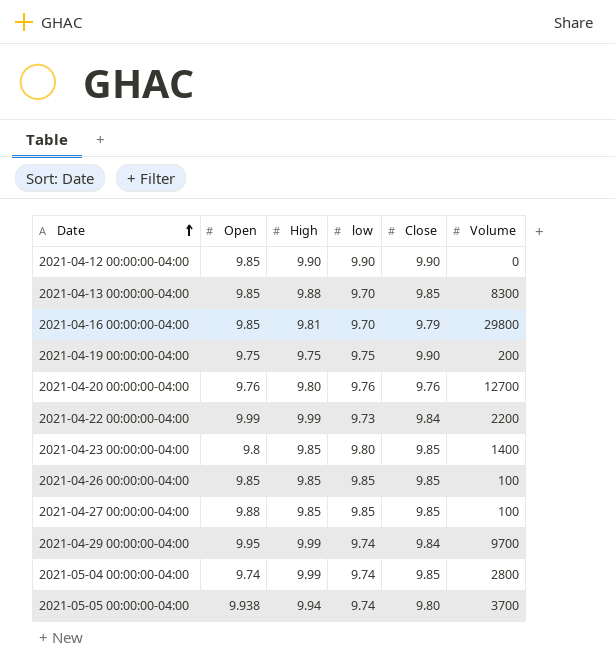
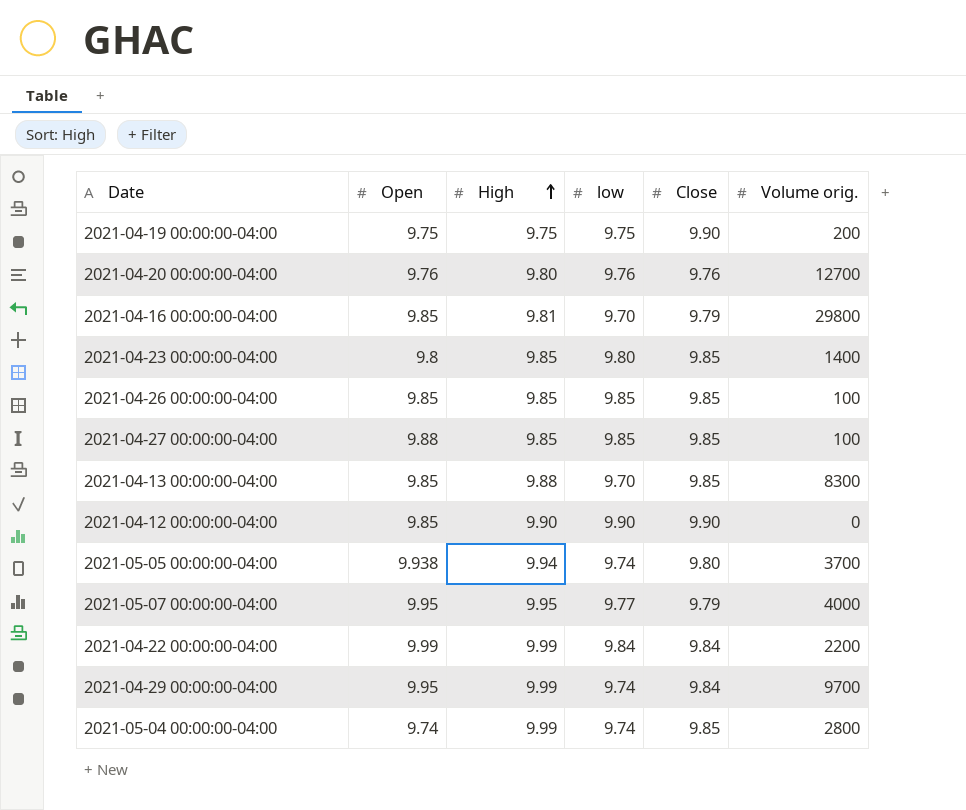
row order: Date ascending -> High ascending
column name: Volume -> Volume orig.
row 2021-05-07 00:00:00-04:00: none -> 9.95 | 9.95 | 9.77 | 9.79 | 4000
2021-04-22 00:00:00-04:00 | low: 9.73 -> 9.84

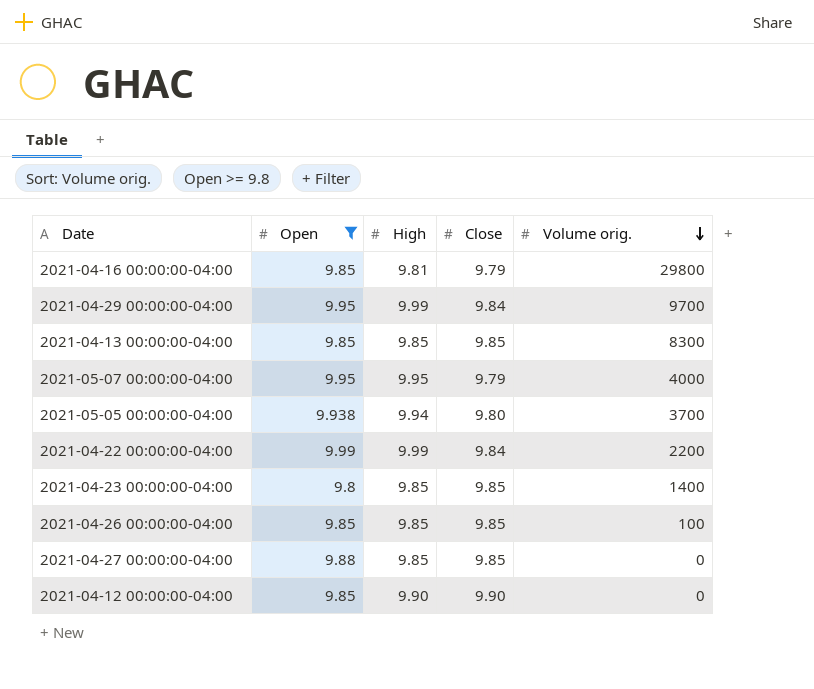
filter: none -> Open >= 9.8
row order: High ascending -> Volume orig. descending
column low | position: 4 -> none
2021-04-13 00:00:00-04:00 | High: 9.88 -> 9.85
2021-04-27 00:00:00-04:00 | Volume orig.: 100 -> 0

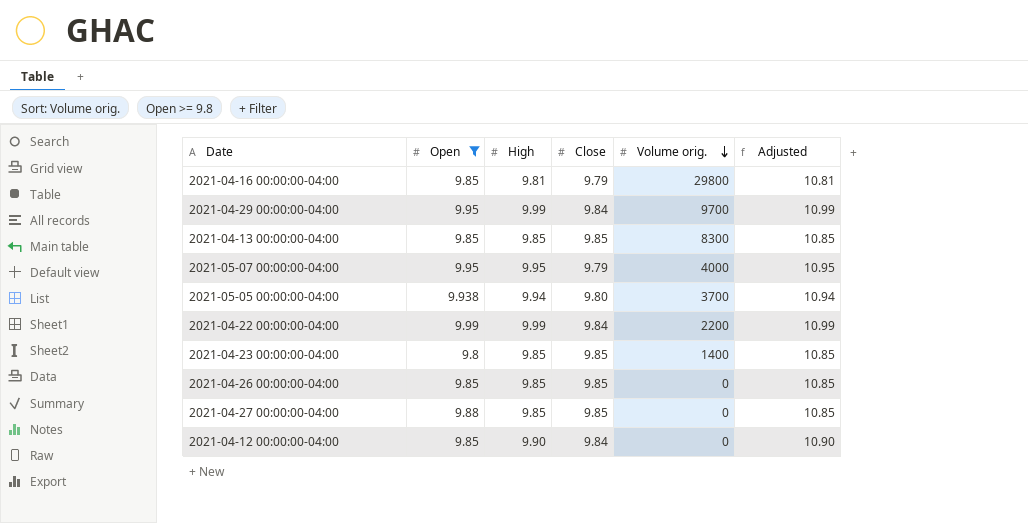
column Adjusted | formula: none -> [High] + 1
2021-04-26 00:00:00-04:00 | Volume orig.: 100 -> 0
2021-04-12 00:00:00-04:00 | Close: 9.90 -> 9.84

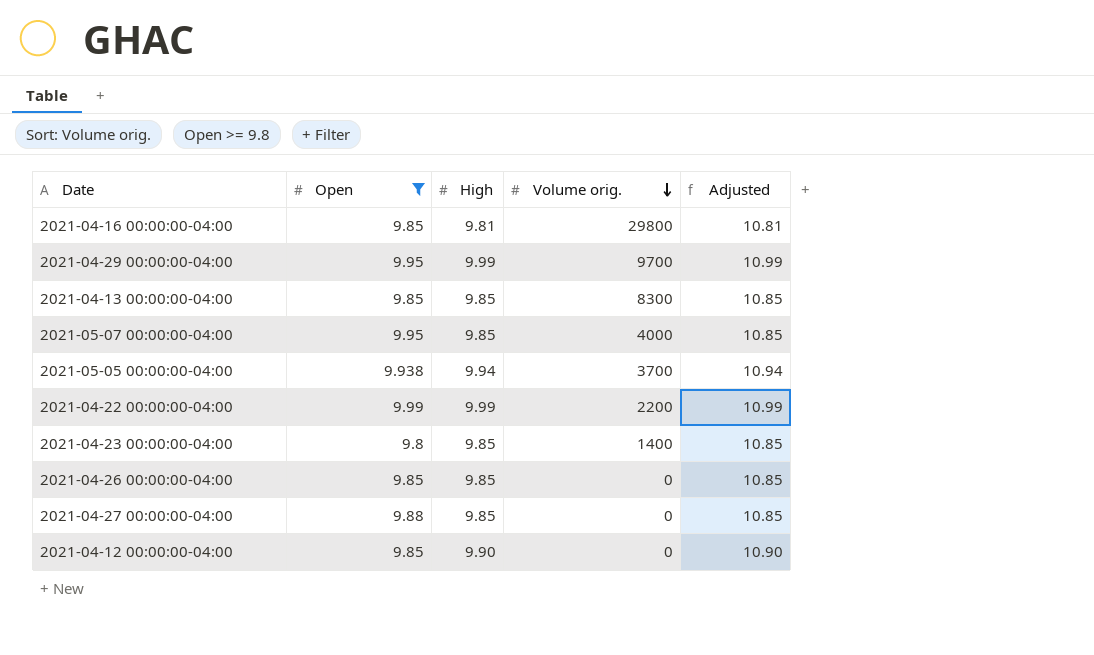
column Close | position: 4 -> none
2021-05-07 00:00:00-04:00 | High: 9.95 -> 9.85
2021-05-07 00:00:00-04:00 | Adjusted: 10.95 -> 10.85

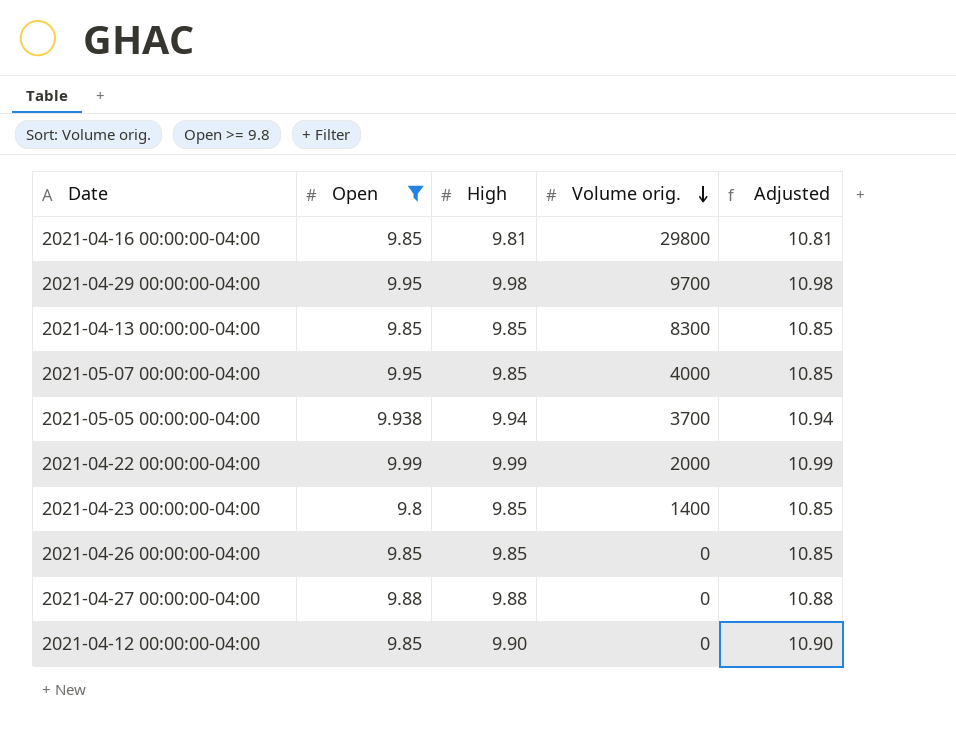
2021-04-29 00:00:00-04:00 | High: 9.99 -> 9.98
2021-04-29 00:00:00-04:00 | Adjusted: 10.99 -> 10.98
2021-04-22 00:00:00-04:00 | Volume orig.: 2200 -> 2000
2021-04-27 00:00:00-04:00 | High: 9.85 -> 9.88
2021-04-27 00:00:00-04:00 | Adjusted: 10.85 -> 10.88

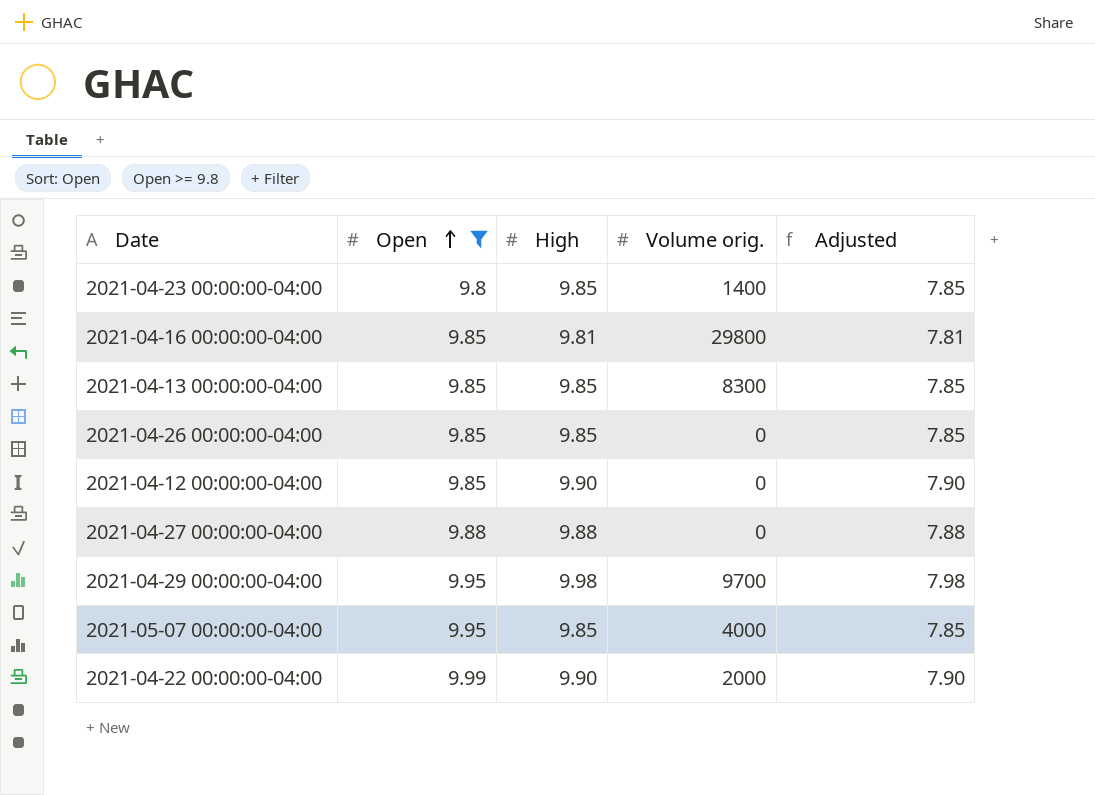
row order: Volume orig. descending -> Open ascending
column Adjusted | formula: [High] + 1 -> [High] - 2
row 2021-05-05 00:00:00-04:00: 9.938 | 9.94 | 3700 | 10.94 -> none
2021-04-22 00:00:00-04:00 | High: 9.99 -> 9.90

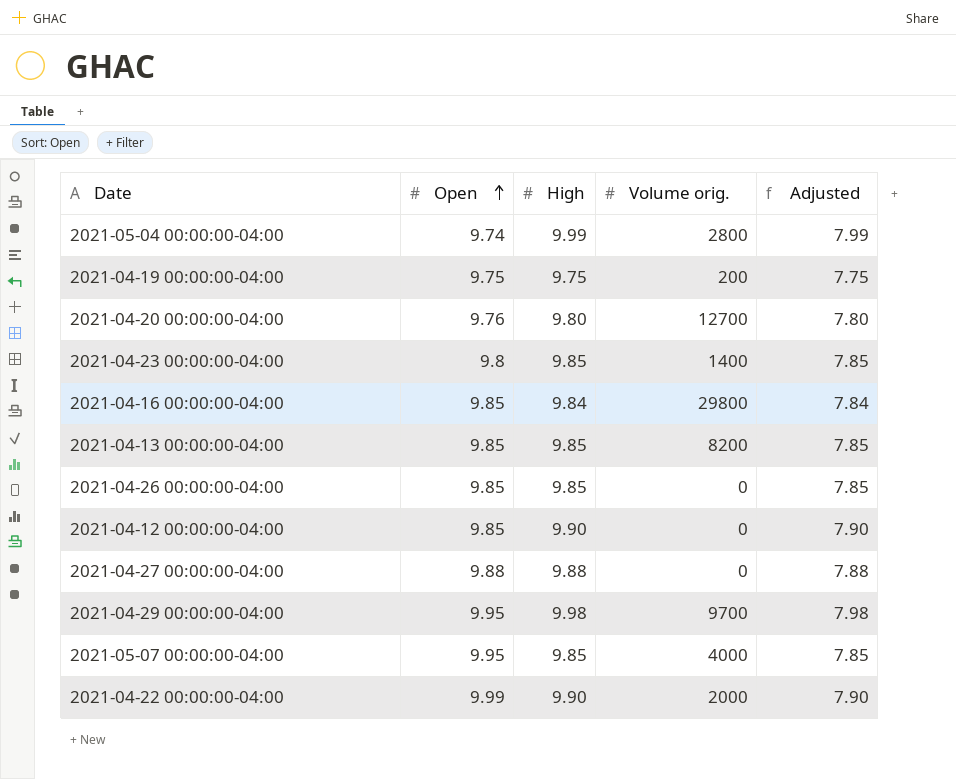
filter: Open >= 9.8 -> none
2021-04-16 00:00:00-04:00 | High: 9.81 -> 9.84
2021-04-16 00:00:00-04:00 | Adjusted: 7.81 -> 7.84
2021-04-13 00:00:00-04:00 | Volume orig.: 8300 -> 8200

